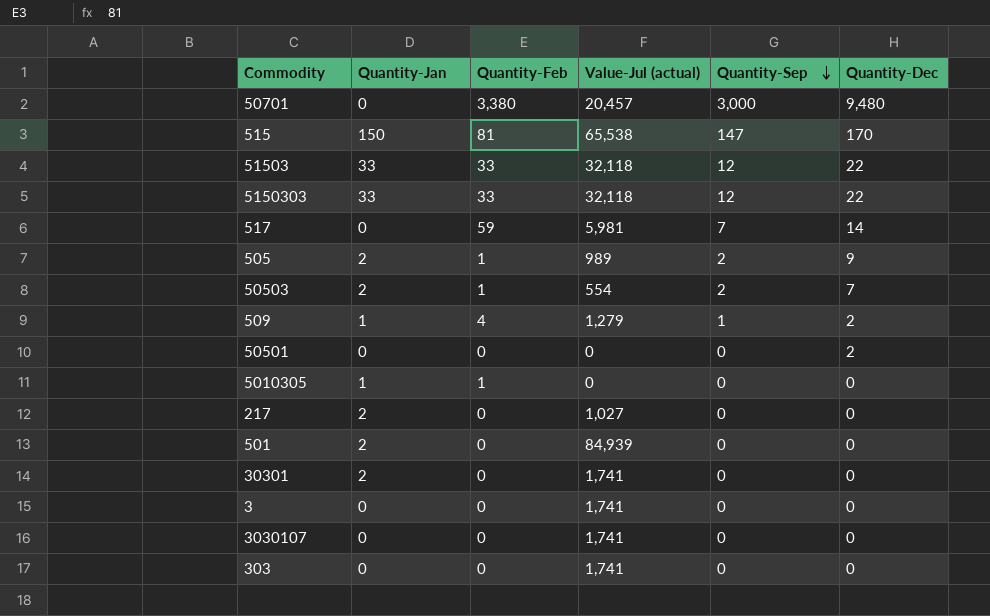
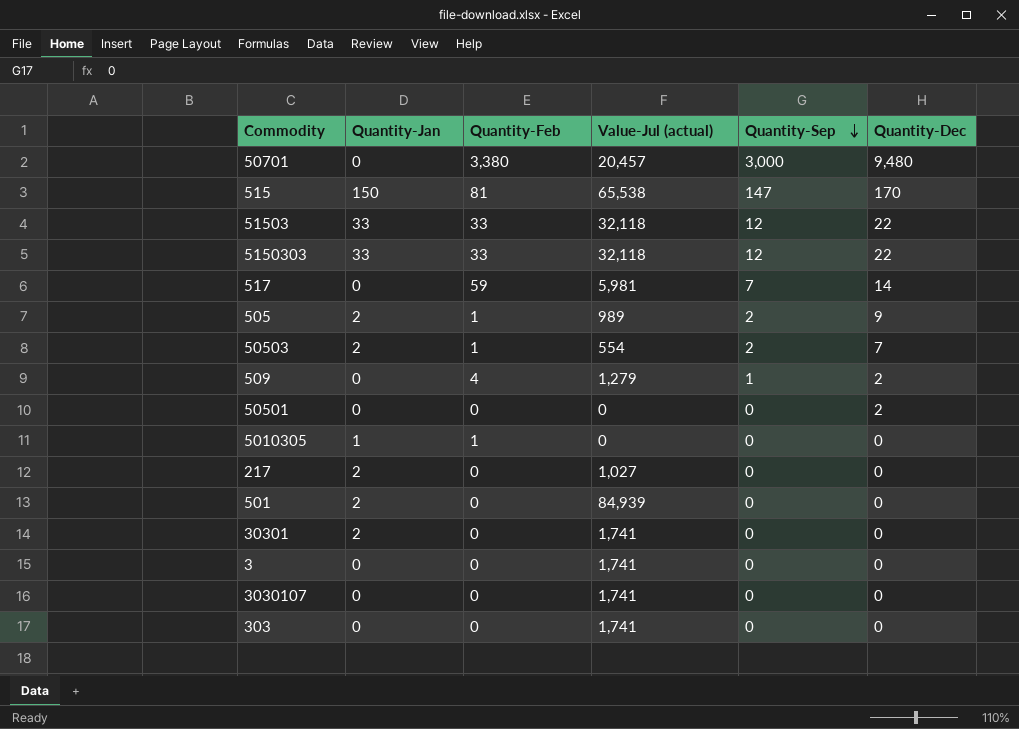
509 | Quantity-Jan: 1 -> 0

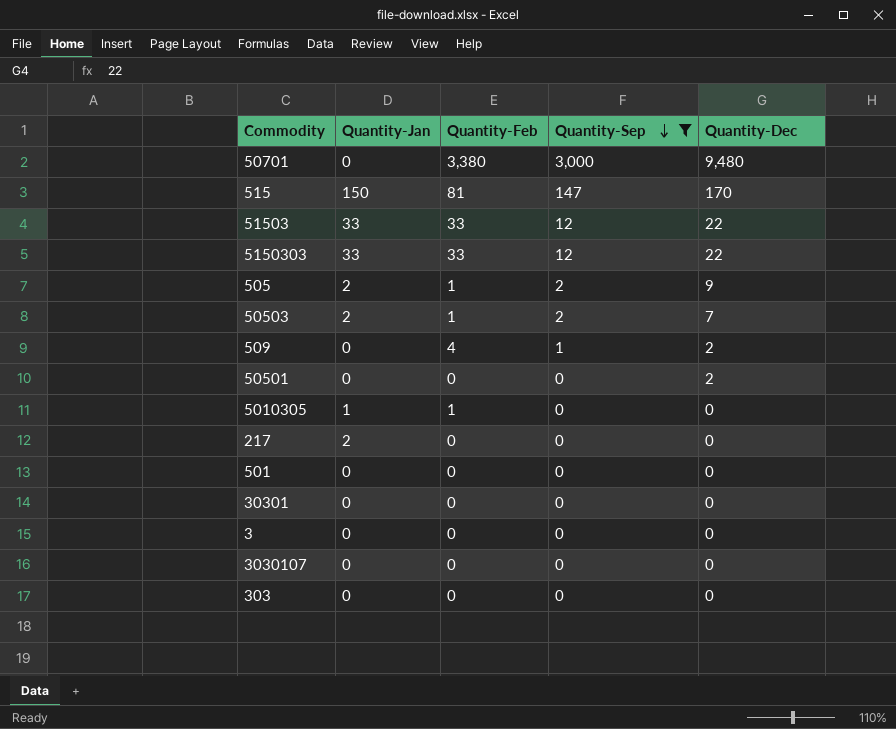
filter: none -> Quantity-Sep != 7
column Value-Jul (actual) | position: 4 -> none
501 | Quantity-Jan: 2 -> 0
30301 | Quantity-Jan: 2 -> 0

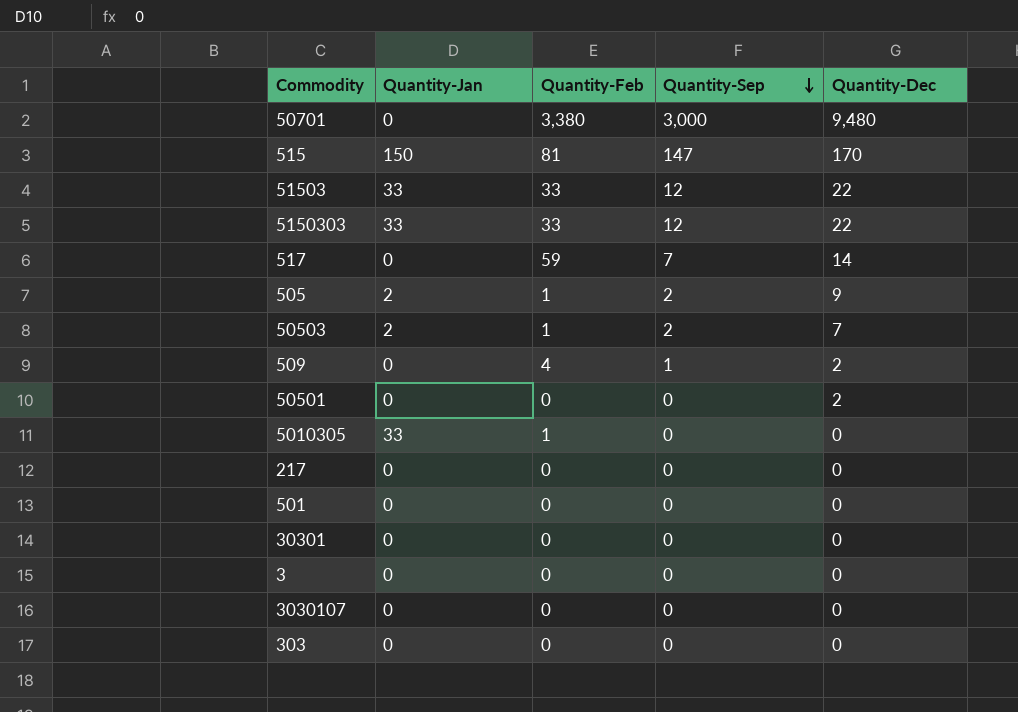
filter: Quantity-Sep != 7 -> none
5010305 | Quantity-Jan: 1 -> 33
217 | Quantity-Jan: 2 -> 0

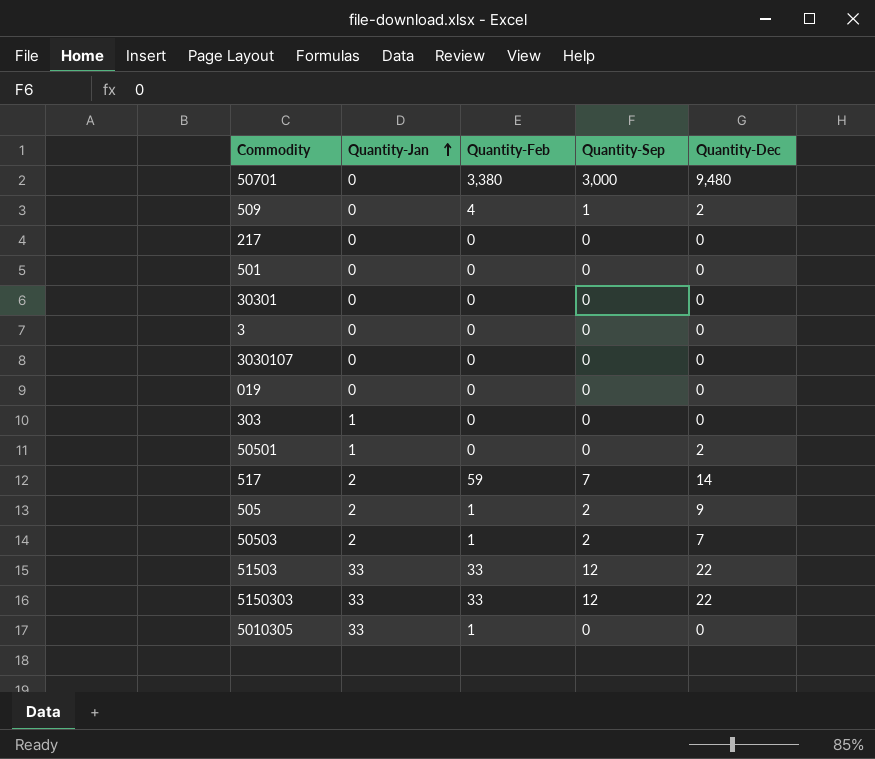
row order: Quantity-Sep descending -> Quantity-Jan ascending
row 515: 150 | 81 | 147 | 170 -> none
row 019: none -> 0 | 0 | 0 | 0
303 | Quantity-Jan: 0 -> 1
50501 | Quantity-Jan: 0 -> 1
517 | Quantity-Jan: 0 -> 2

